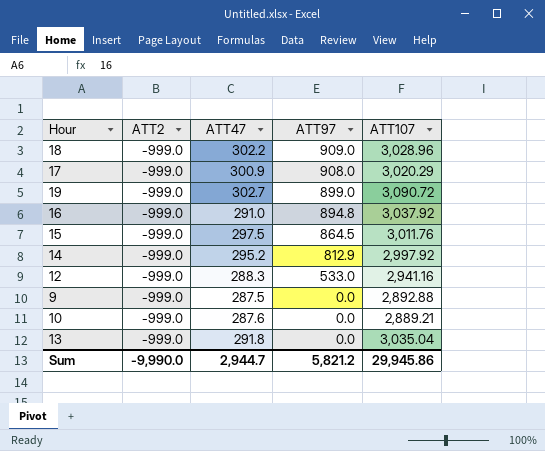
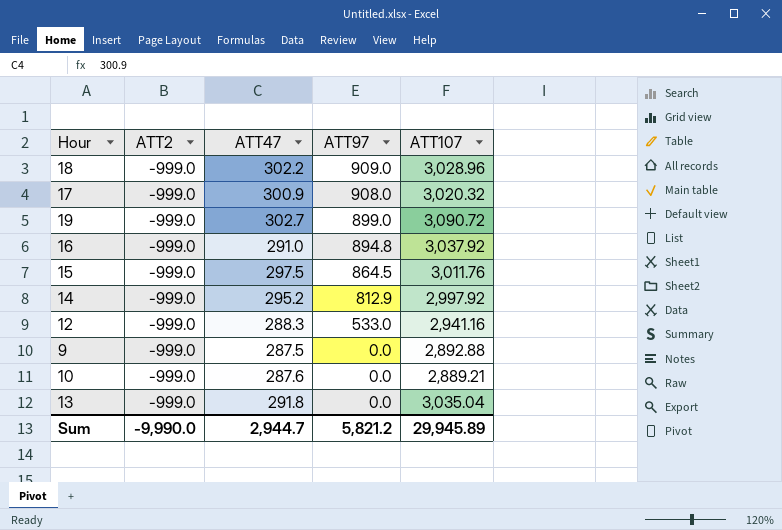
17 | ATT107: 3,020.29 -> 3,020.32
Sum | ATT107: 29,945.86 -> 29,945.89

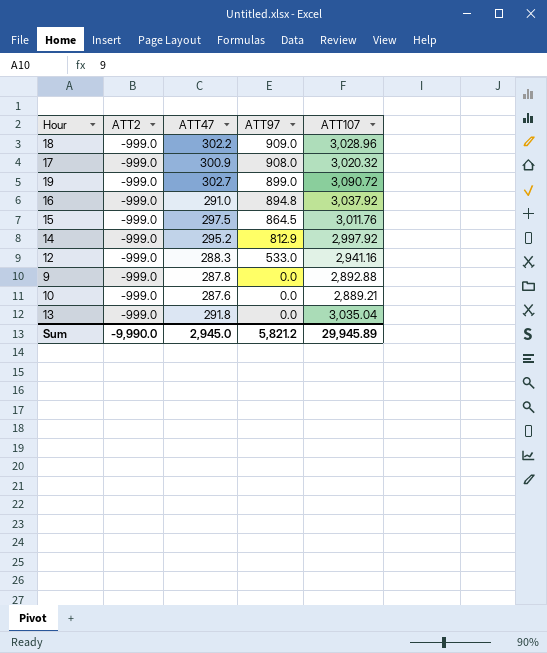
9 | ATT47: 287.5 -> 287.8
Sum | ATT47: 2,944.7 -> 2,945.0

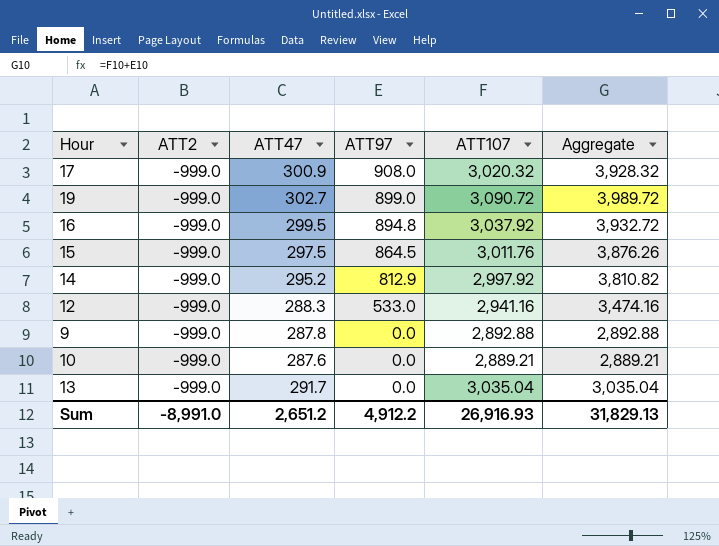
column Aggregate | formula: none -> [ATT97] + [ATT107]
row 18: -999.0 | 302.2 | 909.0 | 3,028.96 -> none
16 | ATT47: 291.0 -> 299.5
13 | ATT47: 291.8 -> 291.7
Sum | ATT2: -9,990.0 -> -8,991.0
Sum | ATT47: 2,945.0 -> 2,651.2
Sum | ATT97: 5,821.2 -> 4,912.2
Sum | ATT107: 29,945.89 -> 26,916.93

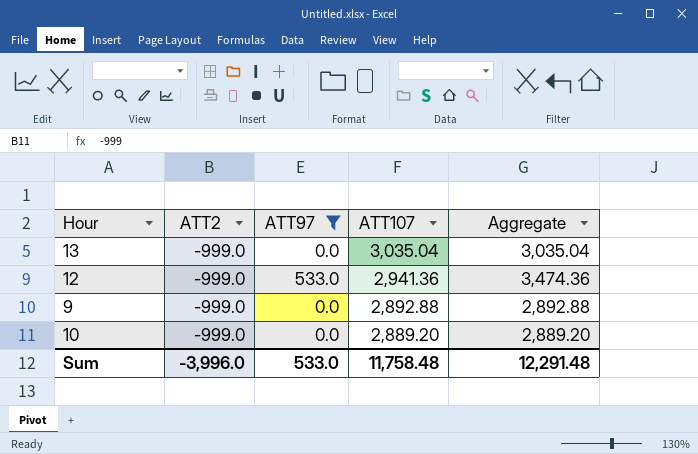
filter: none -> ATT97 <= 533.0
row order: ATT97 descending -> ATT107 descending
column ATT47 | position: 3 -> none
12 | ATT107: 2,941.16 -> 2,941.36
12 | Aggregate: 3,474.16 -> 3,474.36
10 | ATT107: 2,889.21 -> 2,889.20
10 | Aggregate: 2,889.21 -> 2,889.20
Sum | ATT2: -8,991.0 -> -3,996.0
Sum | ATT97: 4,912.2 -> 533.0
Sum | ATT107: 26,916.93 -> 11,758.48
Sum | Aggregate: 31,829.13 -> 12,291.48

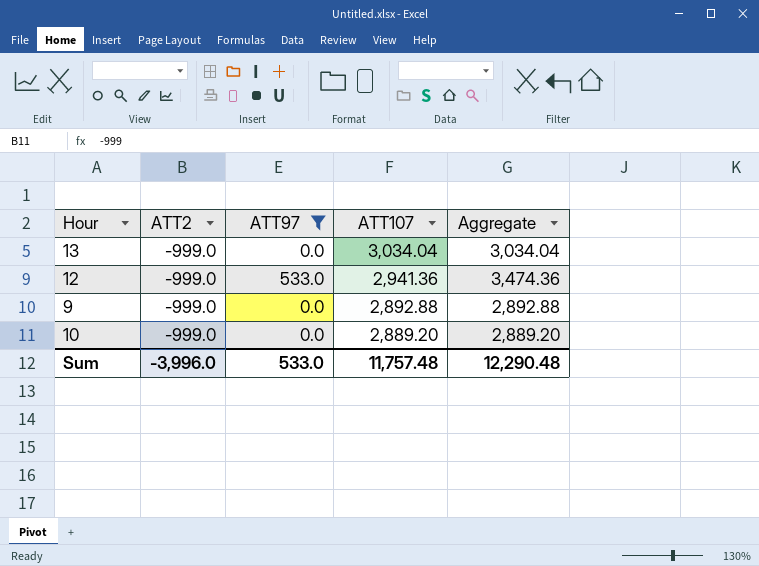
13 | ATT107: 3,035.04 -> 3,034.04
13 | Aggregate: 3,035.04 -> 3,034.04
Sum | ATT107: 11,758.48 -> 11,757.48
Sum | Aggregate: 12,291.48 -> 12,290.48

